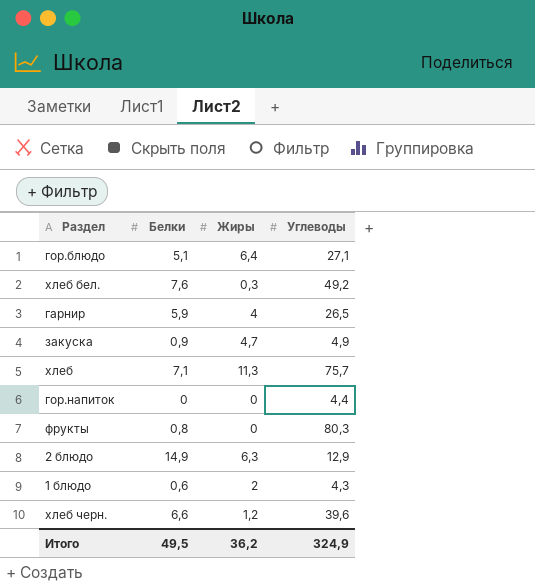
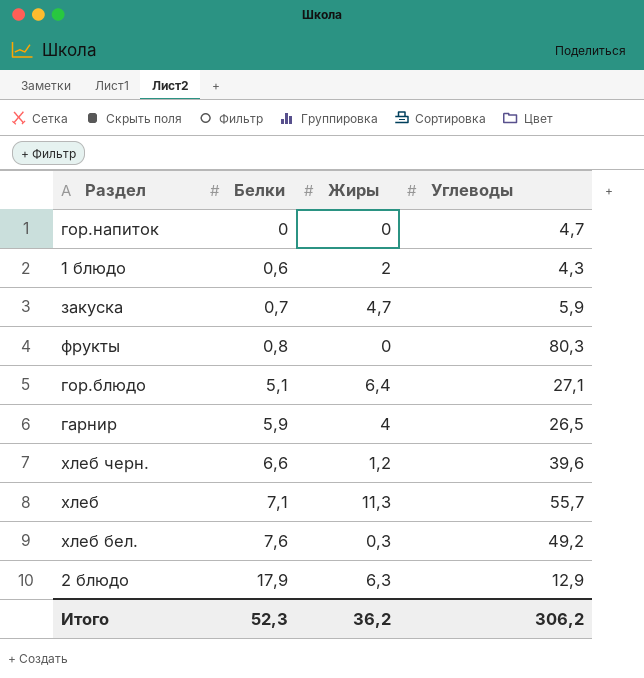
row order: none -> Белки ascending
гор.напиток | Углеводы: 4,4 -> 4,7
закуска | Белки: 0,9 -> 0,7
закуска | Углеводы: 4,9 -> 5,9
хлеб | Углеводы: 75,7 -> 55,7
2 блюдо | Белки: 14,9 -> 17,9
Итого | Белки: 49,5 -> 52,3
Итого | Углеводы: 324,9 -> 306,2

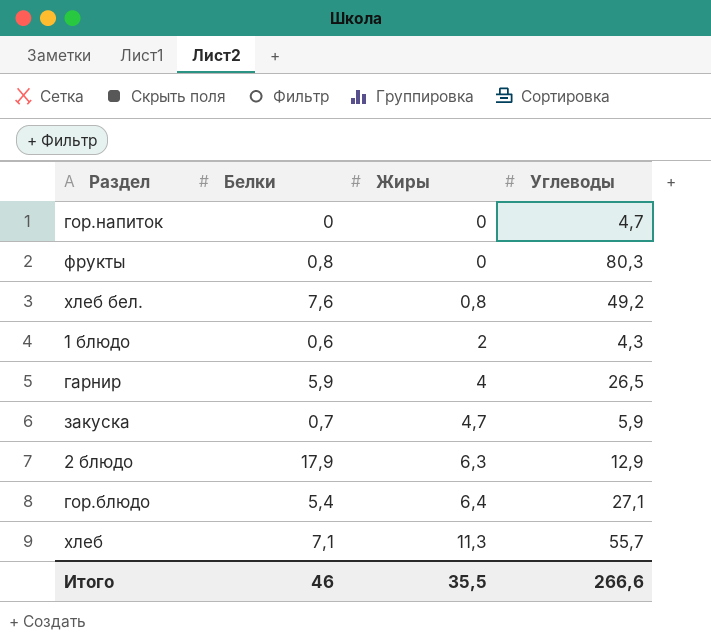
row order: Белки ascending -> Жиры ascending
row хлеб черн.: 6,6 | 1,2 | 39,6 -> none
хлеб бел. | Жиры: 0,3 -> 0,8
гор.блюдо | Белки: 5,1 -> 5,4
Итого | Белки: 52,3 -> 46
Итого | Жиры: 36,2 -> 35,5
Итого | Углеводы: 306,2 -> 266,6

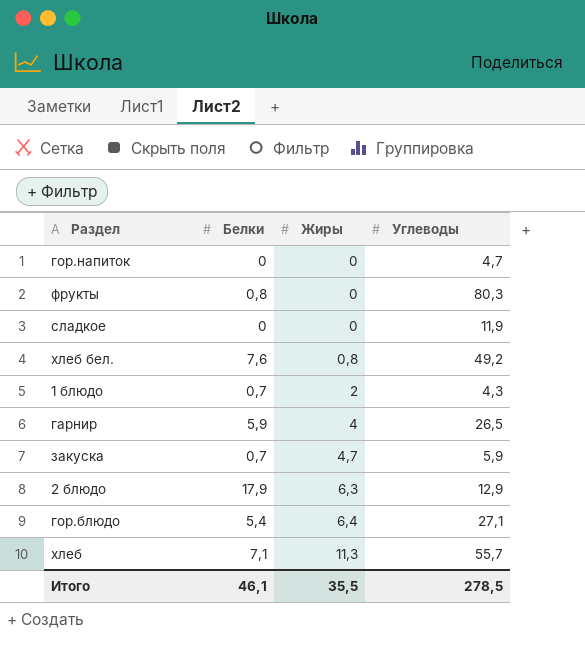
row сладкое: none -> 0 | 0 | 11,9
1 блюдо | Белки: 0,6 -> 0,7
Итого | Белки: 46 -> 46,1
Итого | Углеводы: 266,6 -> 278,5

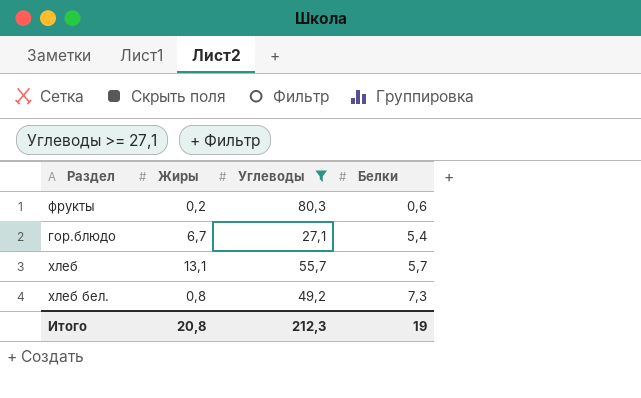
filter: none -> Углеводы >= 27,1
row order: Жиры ascending -> Белки ascending
column Белки | position: 2 -> 4
фрукты | Жиры: 0 -> 0,2
фрукты | Белки: 0,8 -> 0,6
гор.блюдо | Жиры: 6,4 -> 6,7
хлеб | Жиры: 11,3 -> 13,1
хлеб | Белки: 7,1 -> 5,7
хлеб бел. | Белки: 7,6 -> 7,3
Итого | Жиры: 35,5 -> 20,8
Итого | Углеводы: 278,5 -> 212,3
Итого | Белки: 46,1 -> 19

